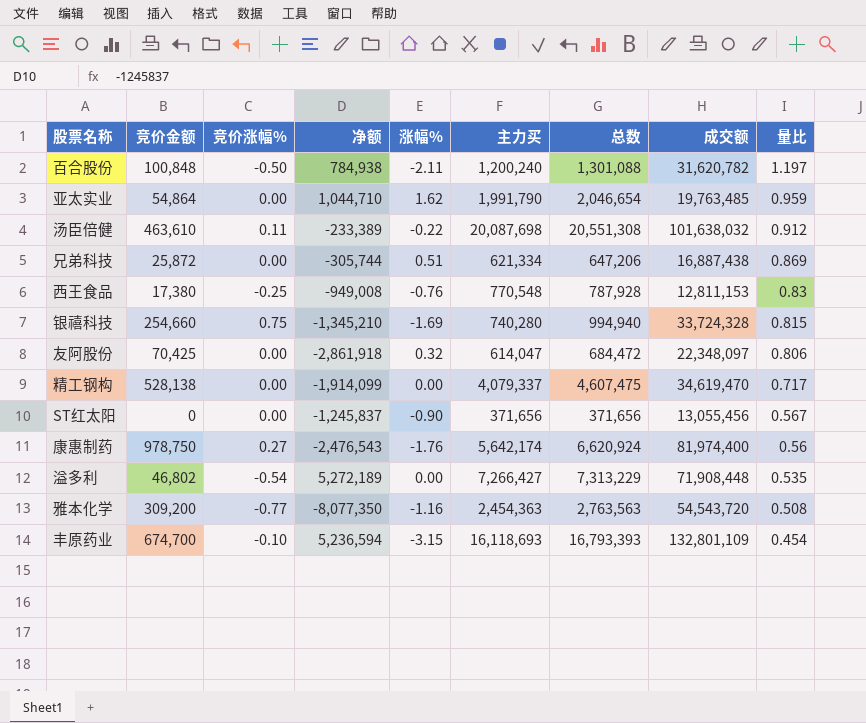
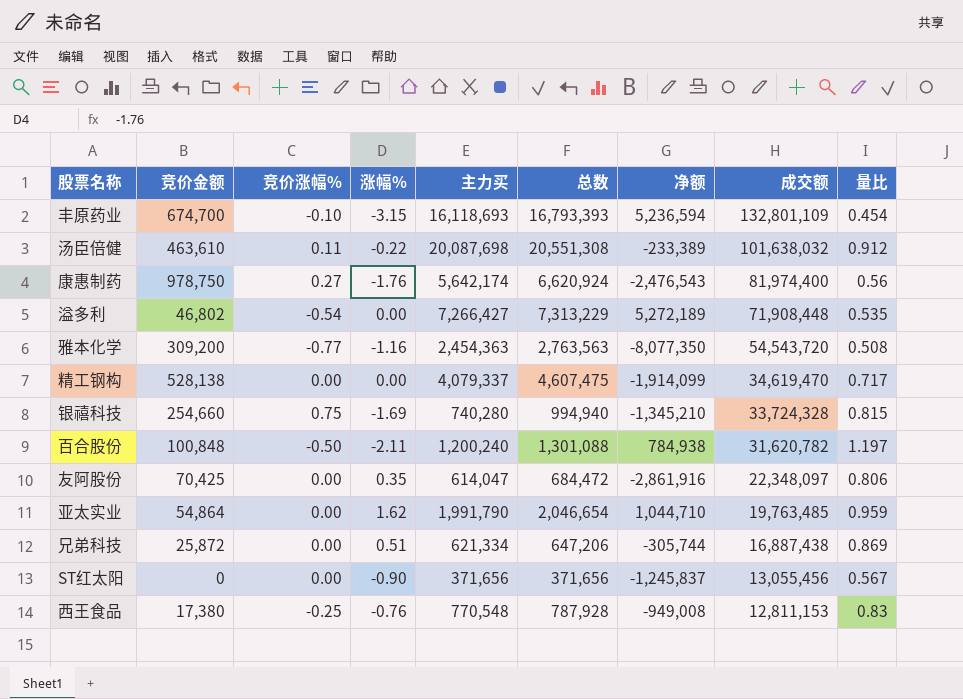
row order: 量比 descending -> 成交额 descending
column 净额 | position: 4 -> 7
友阿股份 | 涨幅%: 0.32 -> 0.35
友阿股份 | 净额: -2,861,918 -> -2,861,916

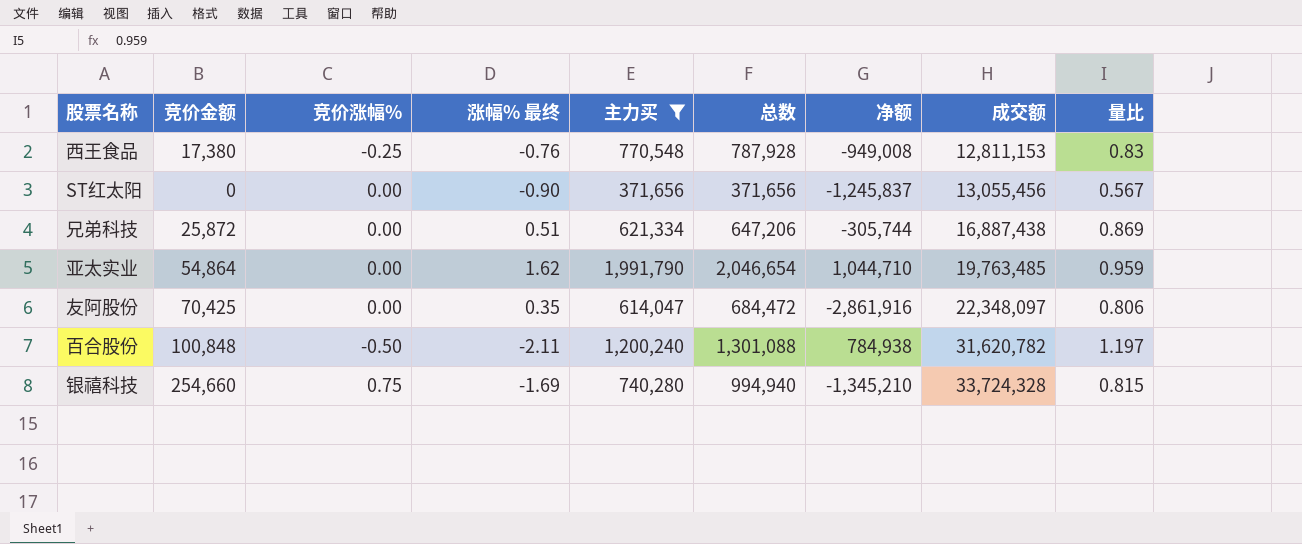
filter: none -> 主力买 <= 1,991,790
row order: 成交额 descending -> 成交额 ascending
column name: 涨幅% -> 涨幅% 最终

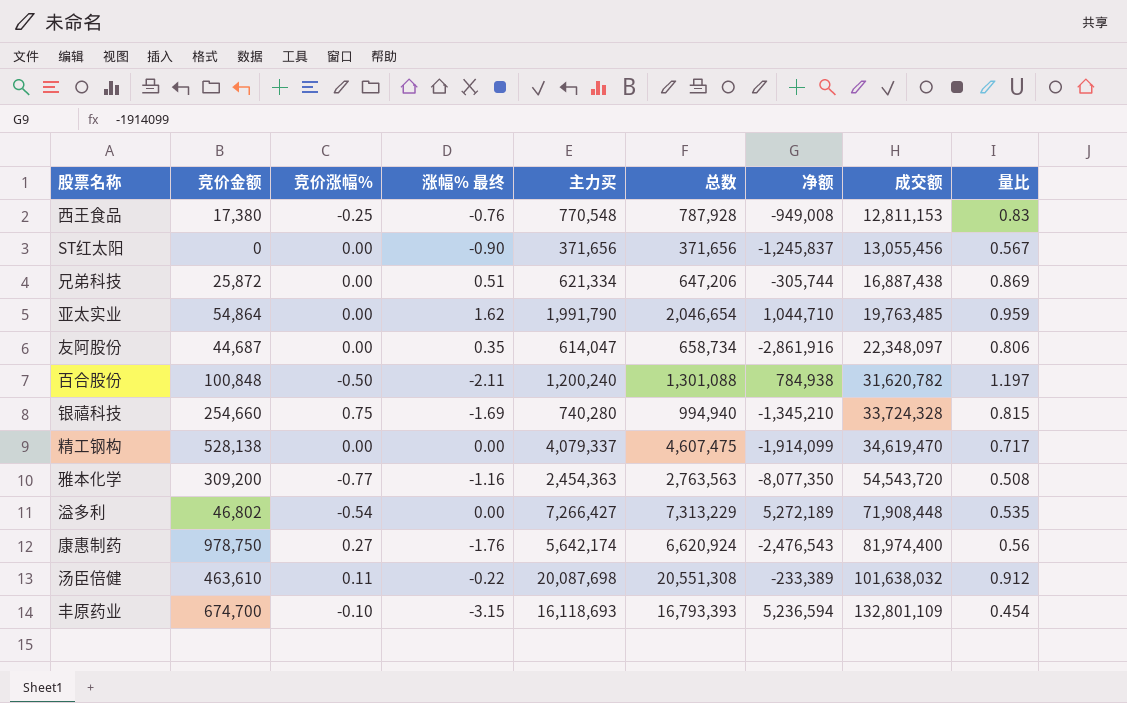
filter: 主力买 <= 1,991,790 -> none
友阿股份 | 竞价金额: 70,425 -> 44,687
友阿股份 | 总数: 684,472 -> 658,734

